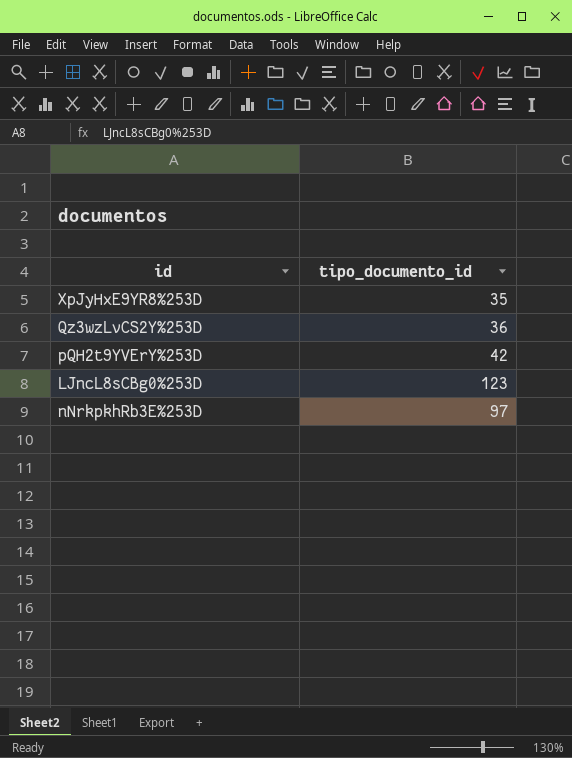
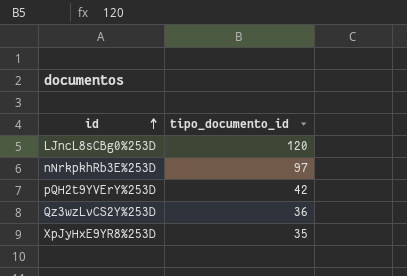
row order: none -> id ascending
LJncL8sCBg0%253D | tipo_documento_id: 123 -> 120

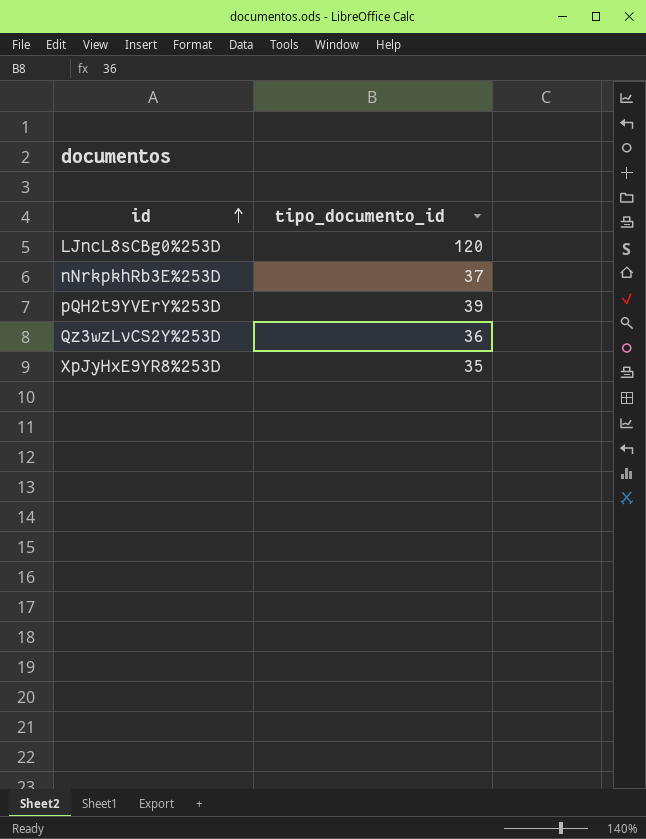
nNrkpkhRb3E%253D | tipo_documento_id: 97 -> 37
pQH2t9YVErY%253D | tipo_documento_id: 42 -> 39

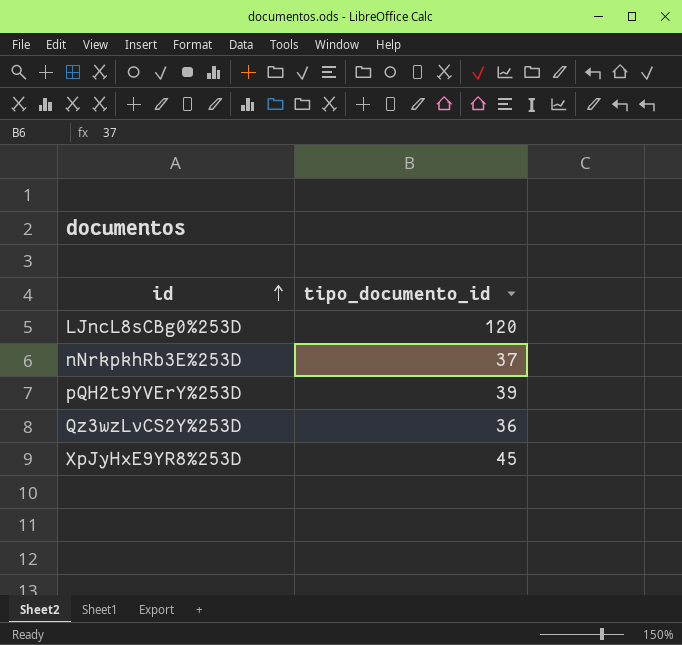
XpJyHxE9YR8%253D | tipo_documento_id: 35 -> 45

